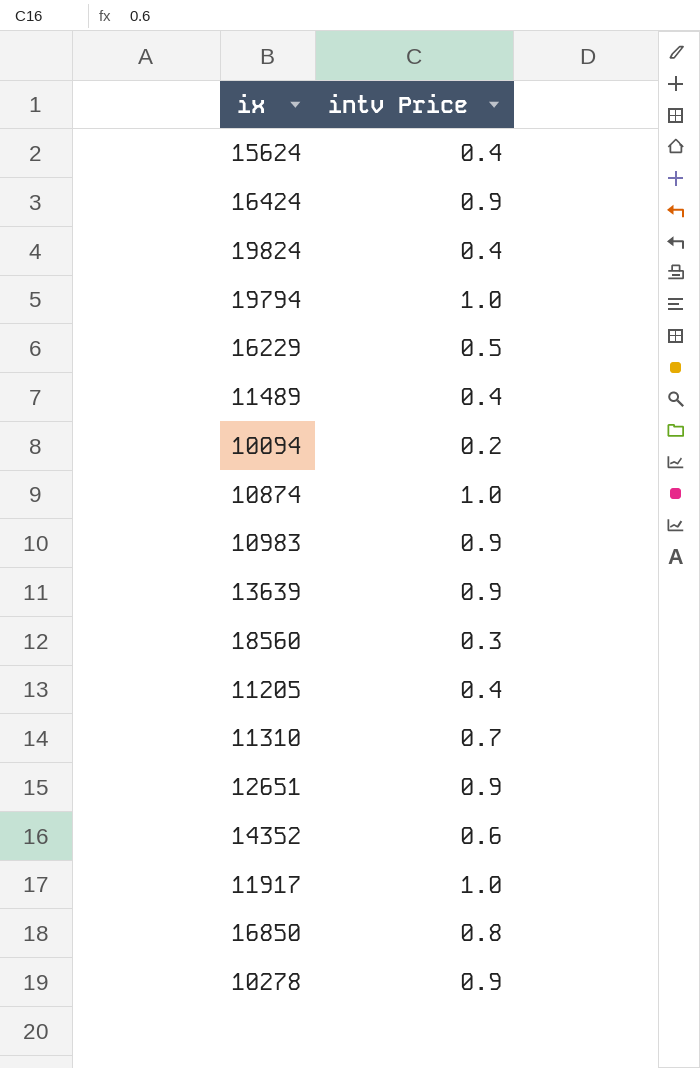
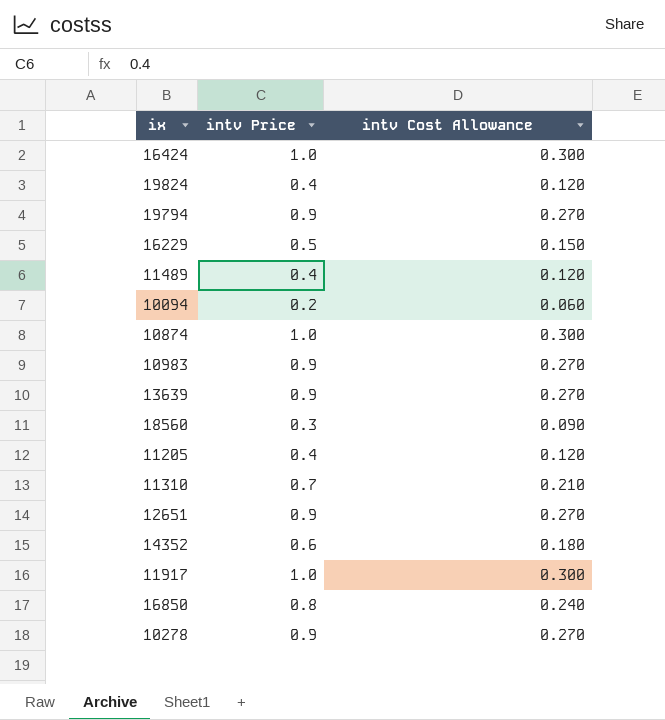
column intv Cost Allowance | formula: none -> [intv Price] * 0.3
row 15624: 0.4 -> none
16424 | intv Price: 0.9 -> 1.0
19794 | intv Price: 1.0 -> 0.9

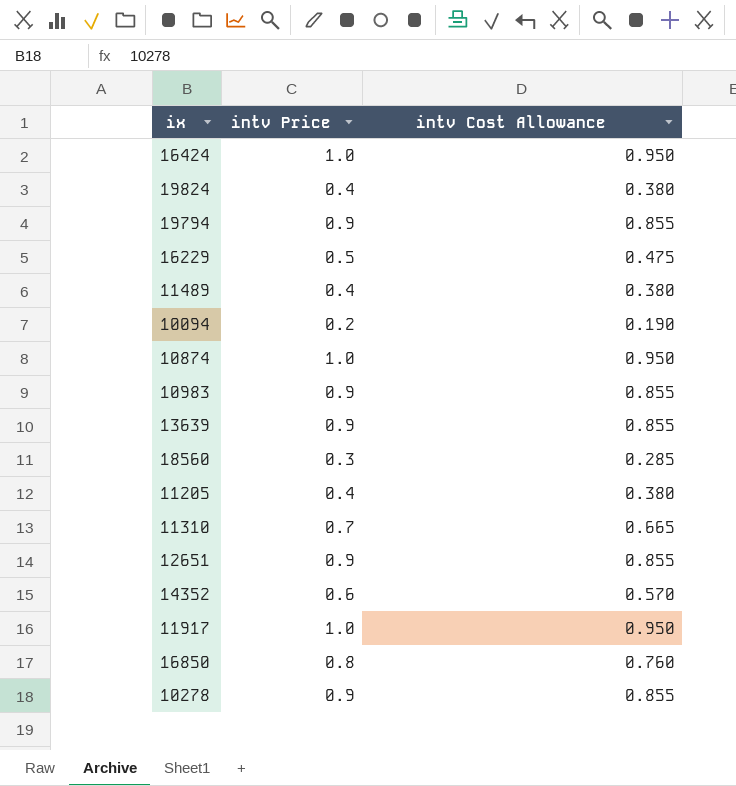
column intv Cost Allowance | formula: [intv Price] * 0.3 -> [intv Price] * 0.95

